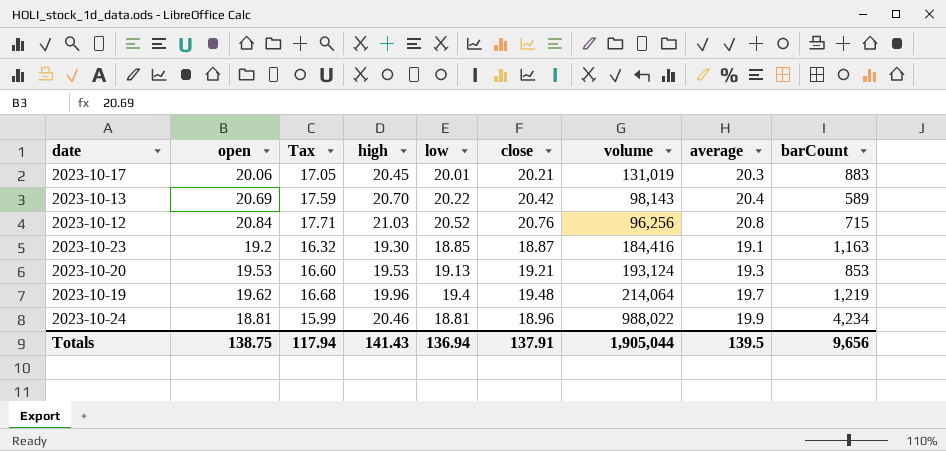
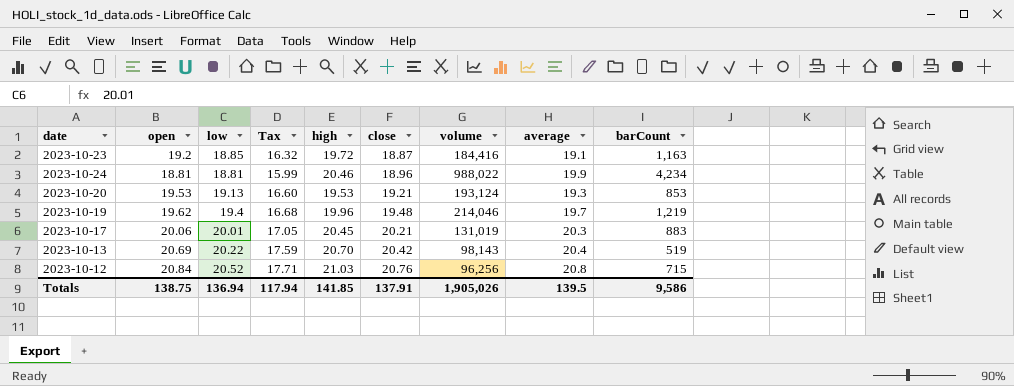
row order: none -> close ascending
column low | position: 5 -> 3
2023-10-23 | high: 19.30 -> 19.72
2023-10-19 | volume: 214,064 -> 214,046
2023-10-13 | barCount: 589 -> 519
Totals | high: 141.43 -> 141.85
Totals | volume: 1,905,044 -> 1,905,026
Totals | barCount: 9,656 -> 9,586

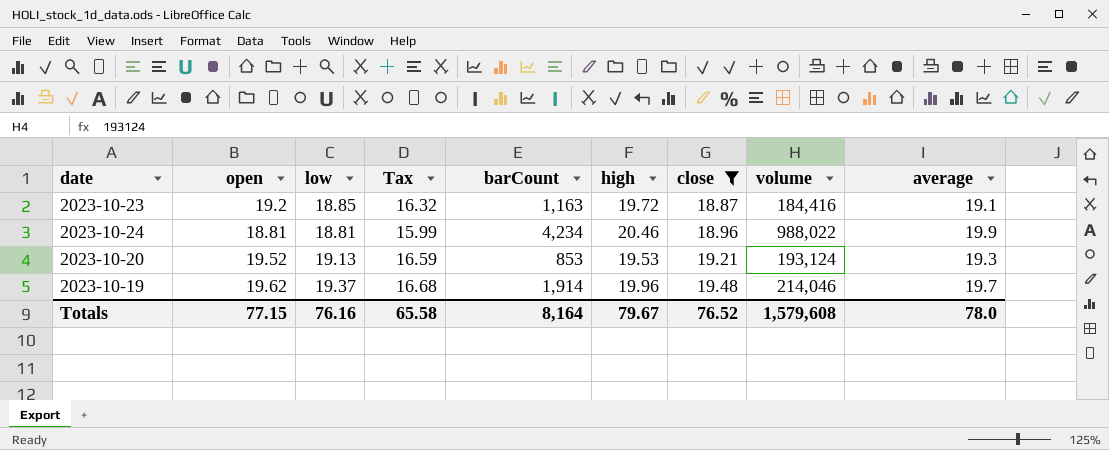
filter: none -> close <= 19.48
column barCount | position: 9 -> 5
2023-10-20 | open: 19.53 -> 19.52
2023-10-20 | Tax: 16.60 -> 16.59
2023-10-19 | low: 19.4 -> 19.37
2023-10-19 | barCount: 1,219 -> 1,914
Totals | open: 138.75 -> 77.15
Totals | low: 136.94 -> 76.16
Totals | Tax: 117.94 -> 65.58
Totals | barCount: 9,586 -> 8,164
Totals | high: 141.85 -> 79.67
Totals | close: 137.91 -> 76.52
Totals | volume: 1,905,026 -> 1,579,608
Totals | average: 139.5 -> 78.0

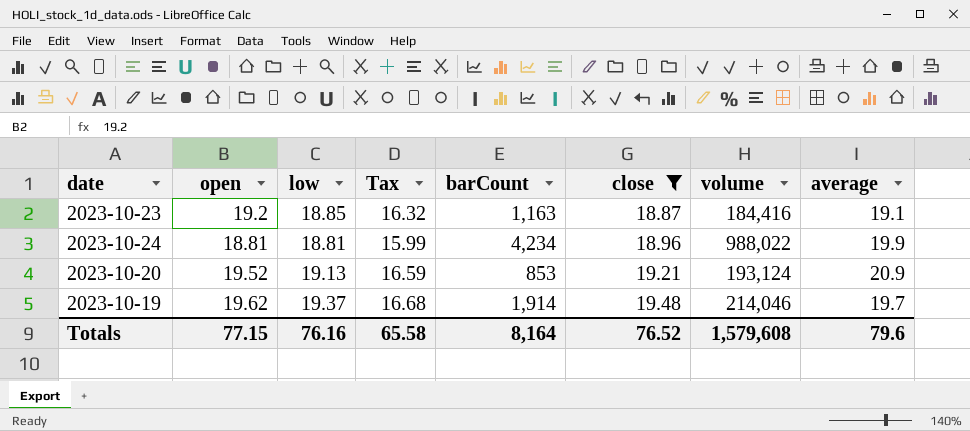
column high | position: 6 -> none
2023-10-20 | average: 19.3 -> 20.9
Totals | average: 78.0 -> 79.6

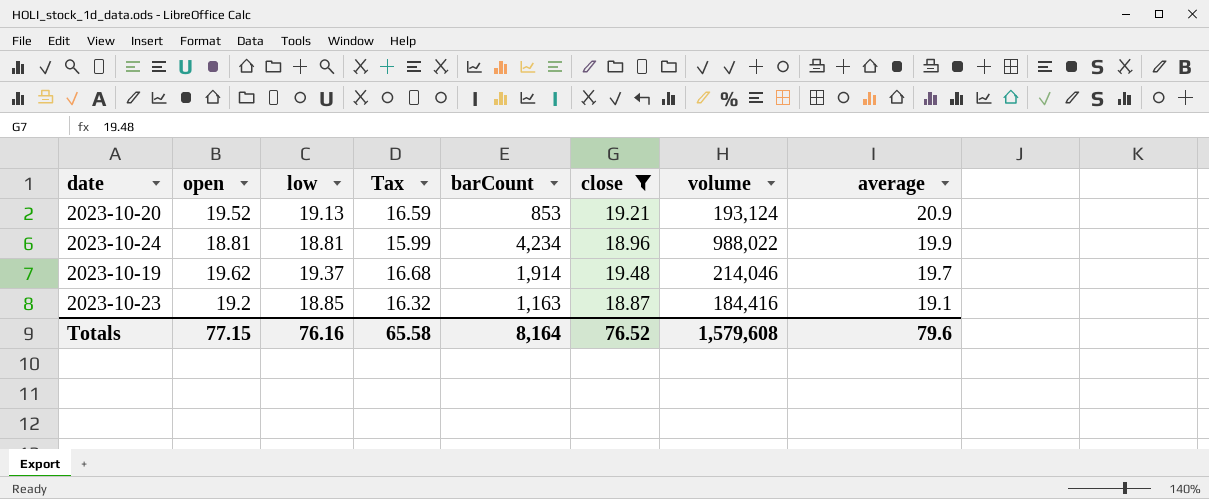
row order: close ascending -> average descending

